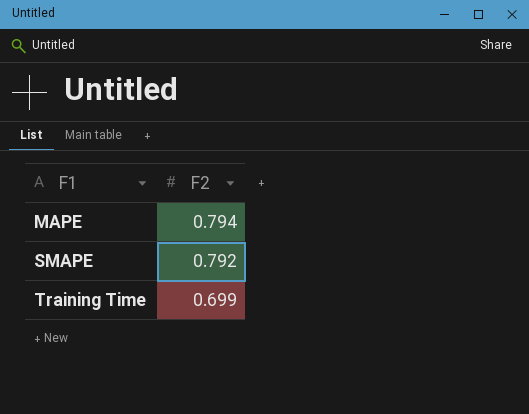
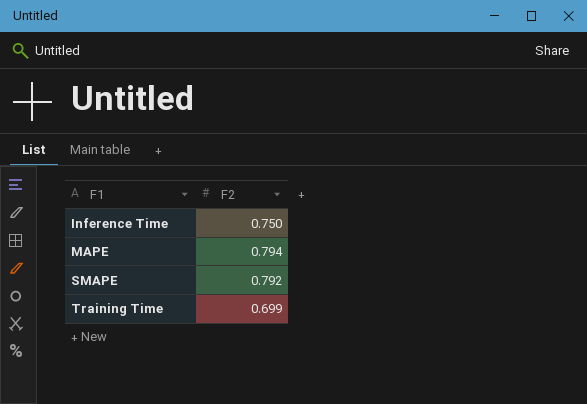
row Inference Time: none -> 0.750

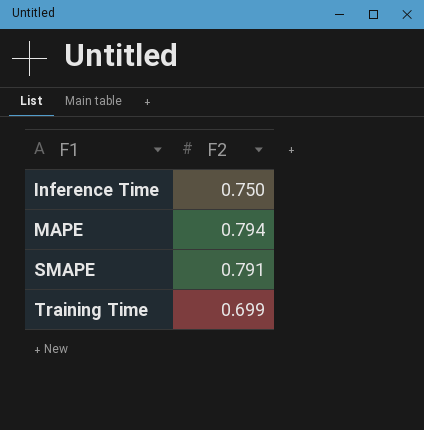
SMAPE | F2: 0.792 -> 0.791

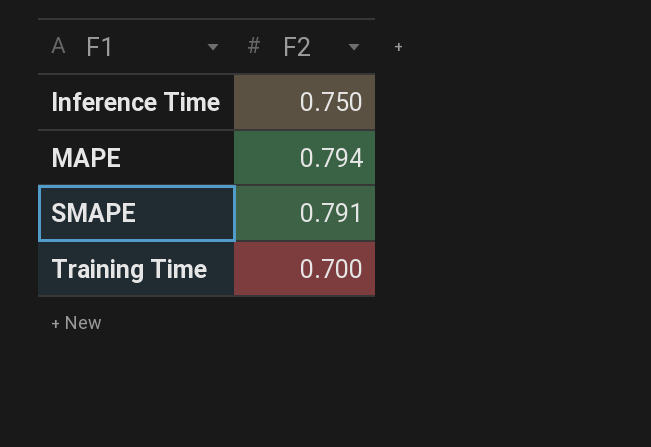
Training Time | F2: 0.699 -> 0.700

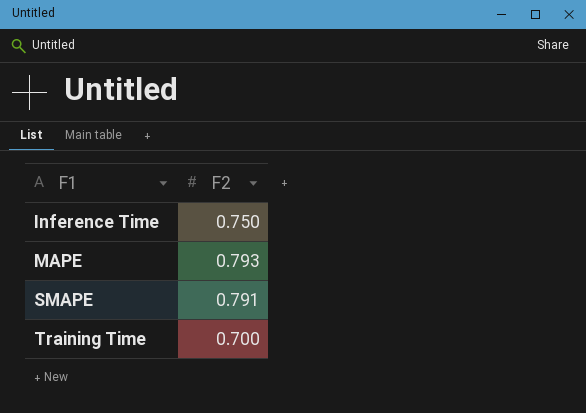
MAPE | F2: 0.794 -> 0.793

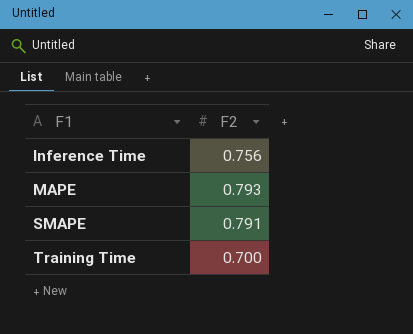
Inference Time | F2: 0.750 -> 0.756

